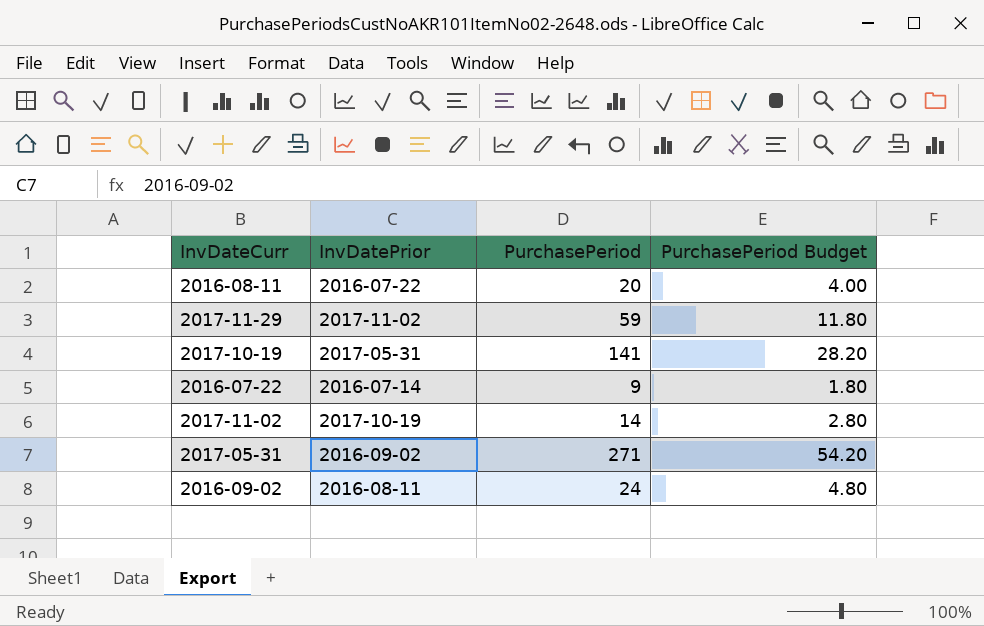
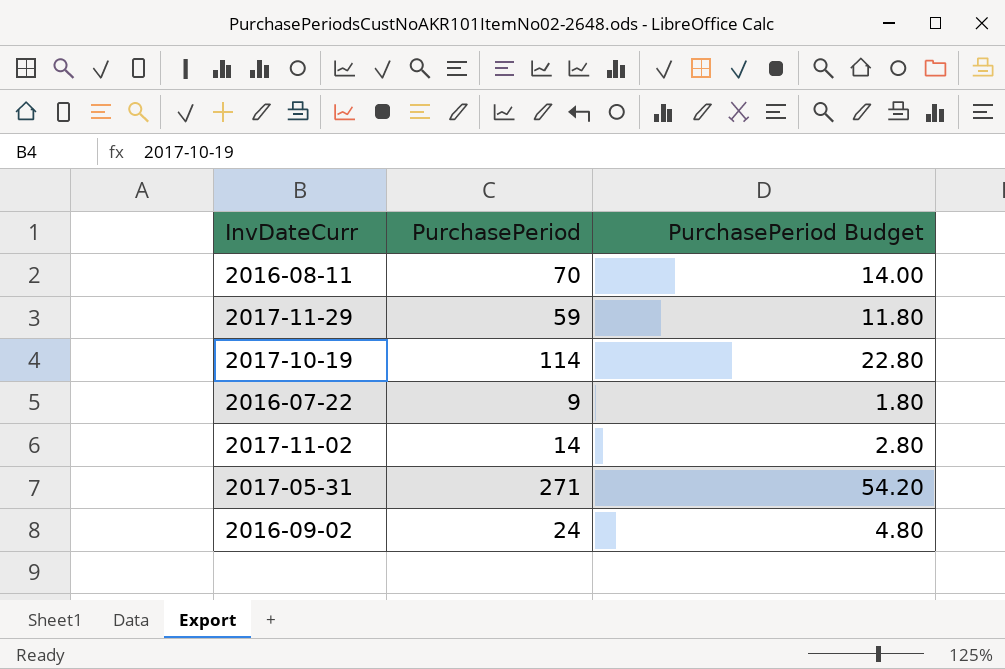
column InvDatePrior | position: 2 -> none
2016-08-11 | PurchasePeriod: 20 -> 70
2016-08-11 | PurchasePeriod Budget: 4.00 -> 14.00
2017-10-19 | PurchasePeriod: 141 -> 114
2017-10-19 | PurchasePeriod Budget: 28.20 -> 22.80

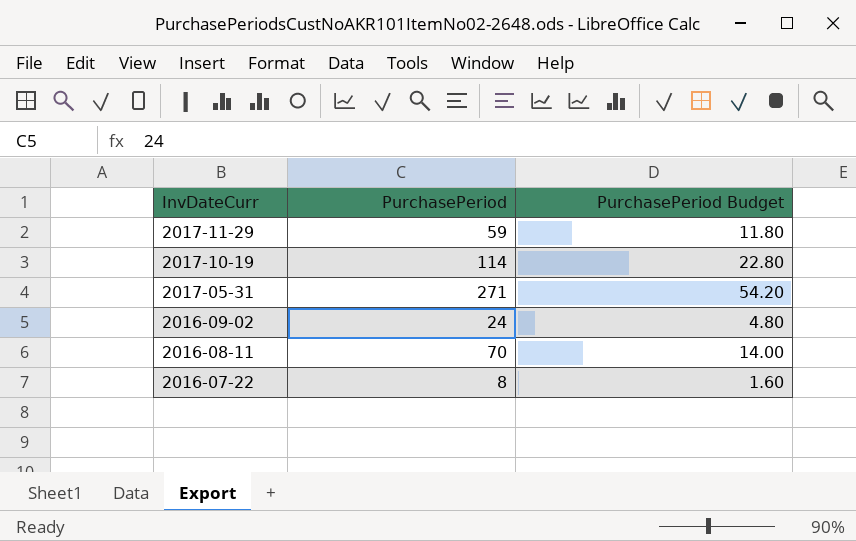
row order: none -> InvDateCurr descending
row 2017-11-02: 14 | 2.80 -> none
2016-07-22 | PurchasePeriod: 9 -> 8
2016-07-22 | PurchasePeriod Budget: 1.80 -> 1.60

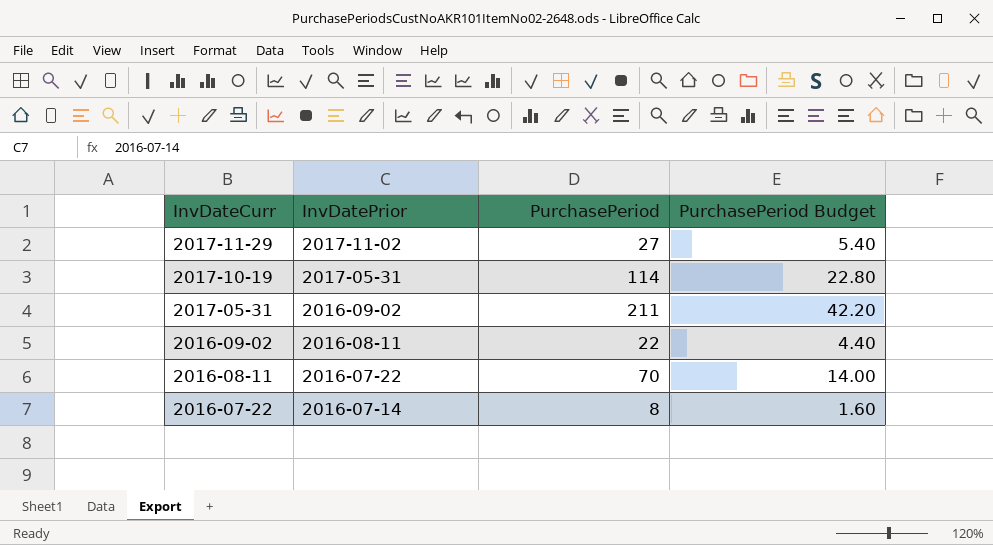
column InvDatePrior | position: none -> 2
2017-11-29 | PurchasePeriod: 59 -> 27
2017-11-29 | PurchasePeriod Budget: 11.80 -> 5.40
2017-05-31 | PurchasePeriod: 271 -> 211
2017-05-31 | PurchasePeriod Budget: 54.20 -> 42.20
2016-09-02 | PurchasePeriod: 24 -> 22
2016-09-02 | PurchasePeriod Budget: 4.80 -> 4.40

